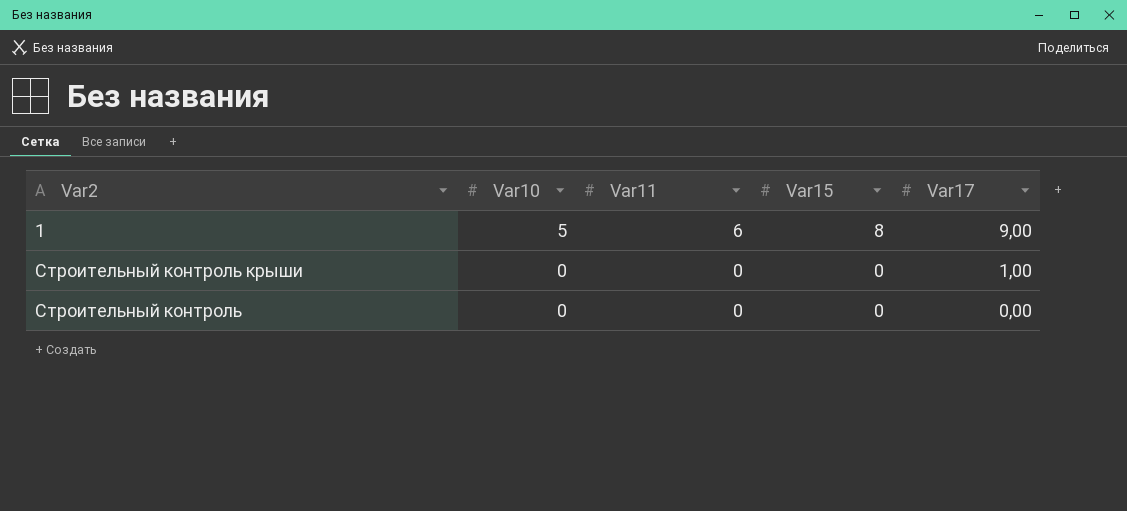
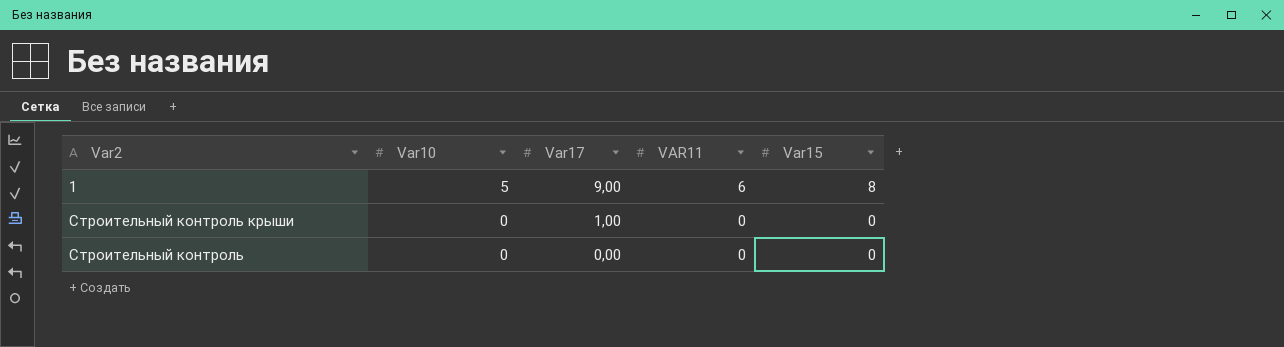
column Var17 | position: 5 -> 3
column name: Var11 -> VAR11

